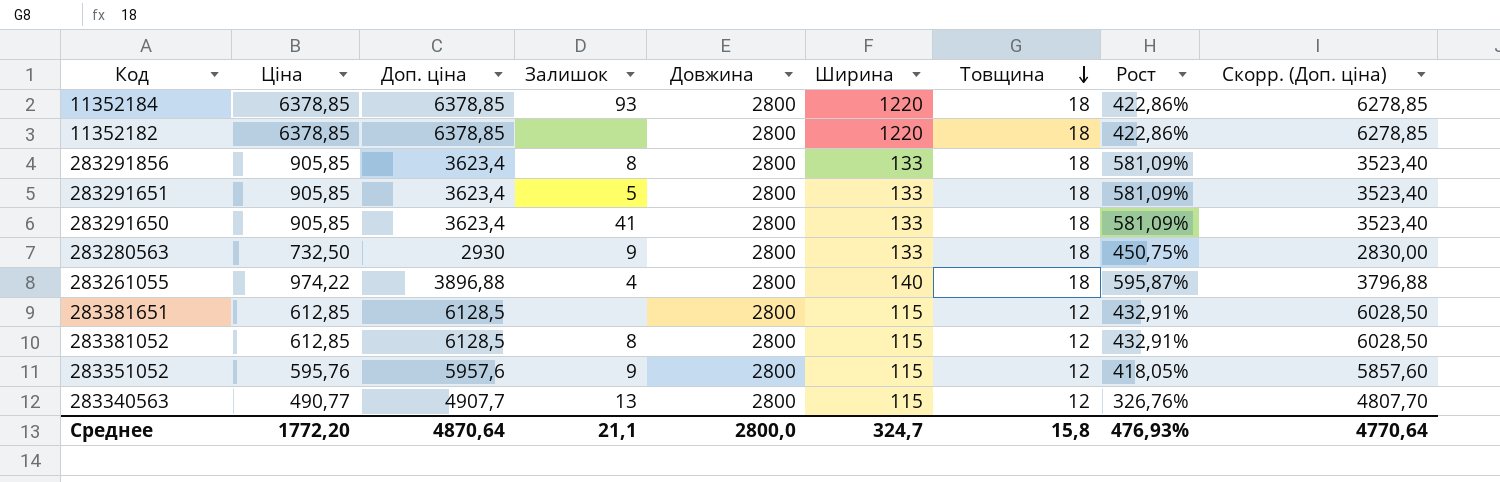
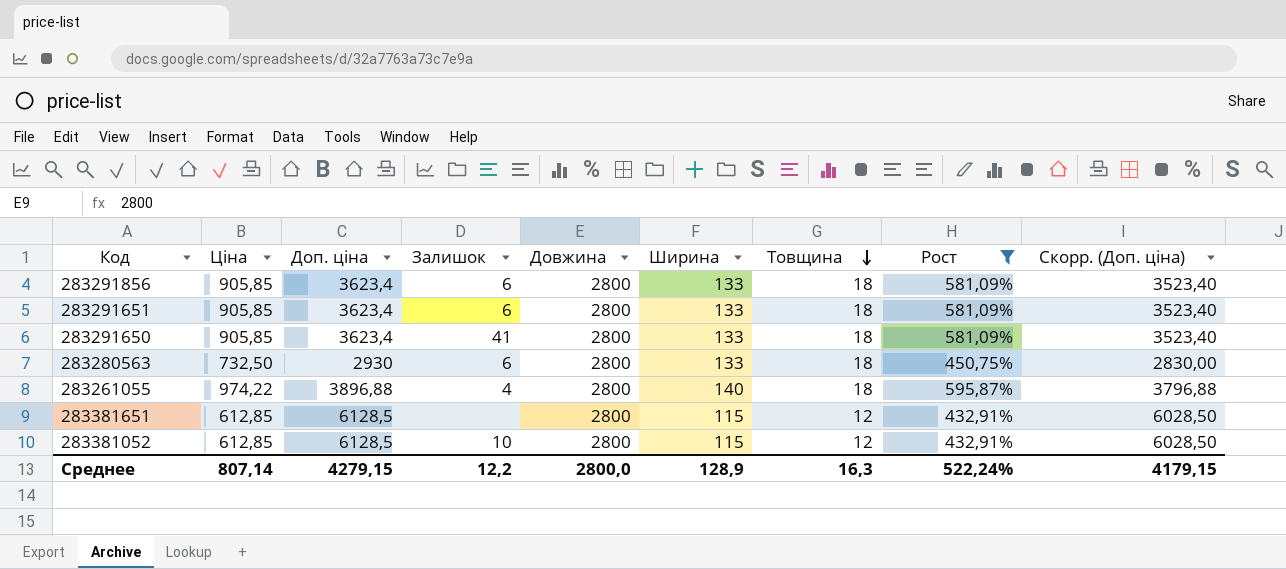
filter: none -> Рост >= 432,91%
283291856 | Залишок: 8 -> 6
283291651 | Залишок: 5 -> 6
283280563 | Залишок: 9 -> 6
283381052 | Залишок: 8 -> 10
Среднее | Ціна: 1772,20 -> 807,14
Среднее | Доп. ціна: 4870,64 -> 4279,15
Среднее | Залишок: 21,1 -> 12,2
Среднее | Ширина: 324,7 -> 128,9
Среднее | Товщина: 15,8 -> 16,3
Среднее | Рост: 476,93% -> 522,24%
Среднее | Скорр. (Доп. ціна): 4770,64 -> 4179,15

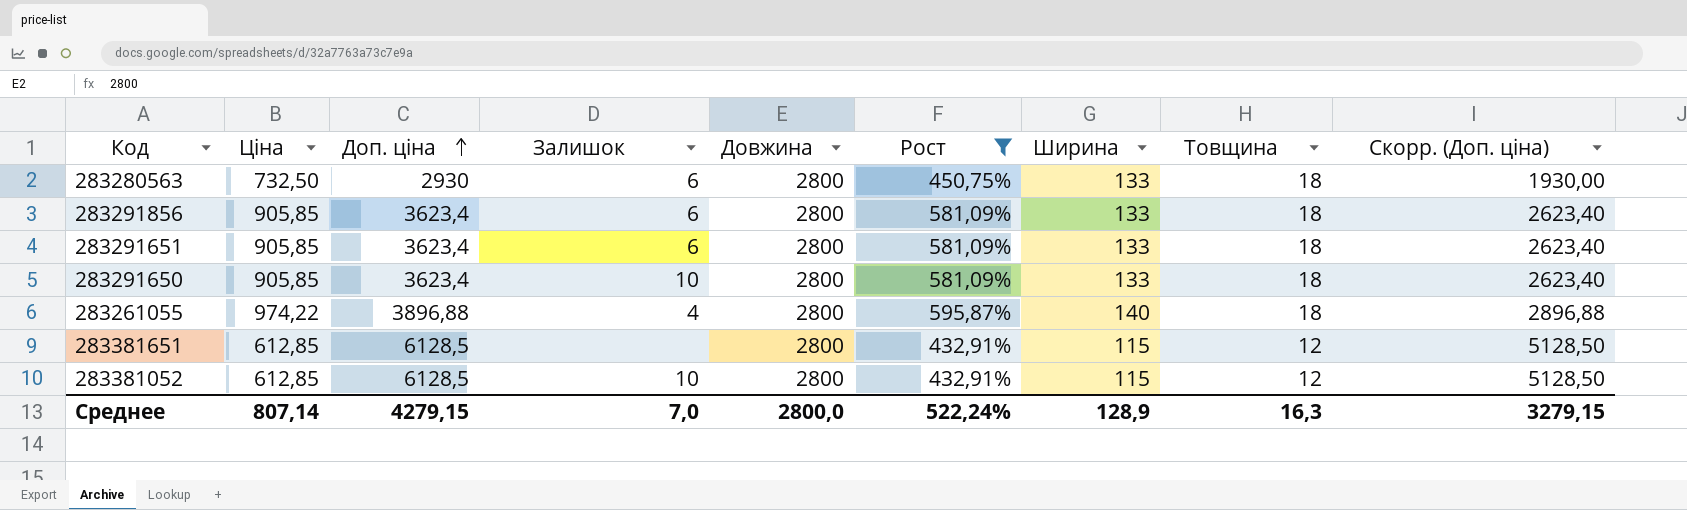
row order: Товщина descending -> Доп. ціна ascending
column Рост | position: 8 -> 6
column Скорр. (Доп. ціна) | formula: [Доп. ціна] - 100 -> [Доп. ціна] - 1000
283291650 | Залишок: 41 -> 10
Среднее | Залишок: 12,2 -> 7,0
Среднее | Скорр. (Доп. ціна): 4179,15 -> 3279,15

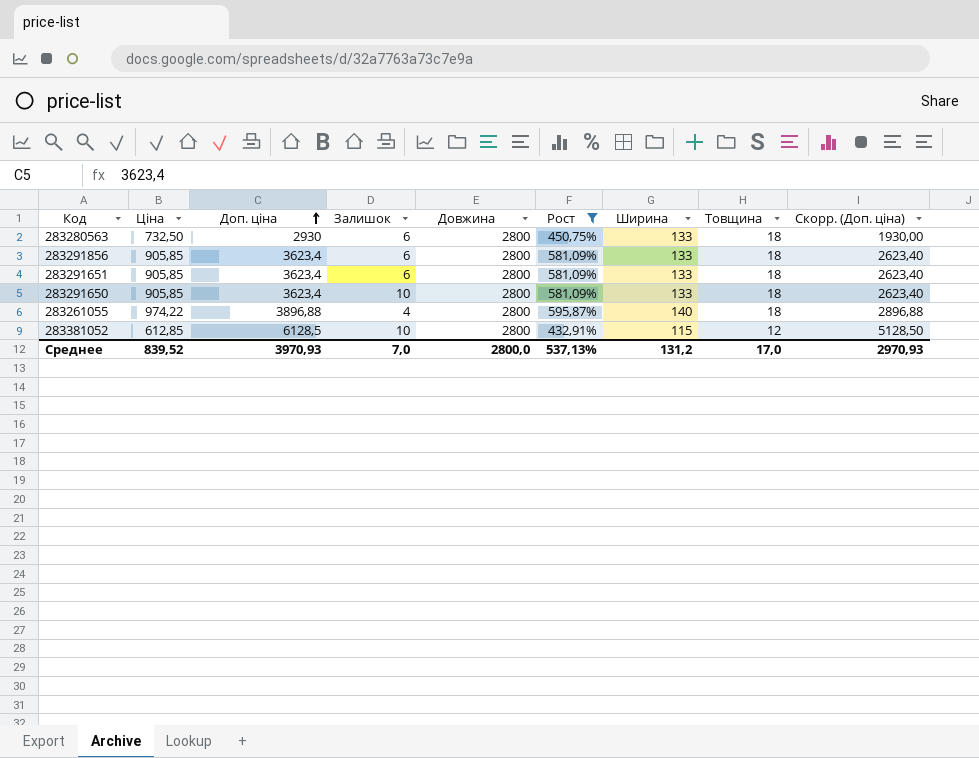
row 283381651: 612,85 | 6128,5 | none | 2800 | 432,91% | 115 | 12 | 5128,50 -> none
Среднее | Ціна: 807,14 -> 839,52
Среднее | Доп. ціна: 4279,15 -> 3970,93
Среднее | Рост: 522,24% -> 537,13%
Среднее | Ширина: 128,9 -> 131,2
Среднее | Товщина: 16,3 -> 17,0
Среднее | Скорр. (Доп. ціна): 3279,15 -> 2970,93

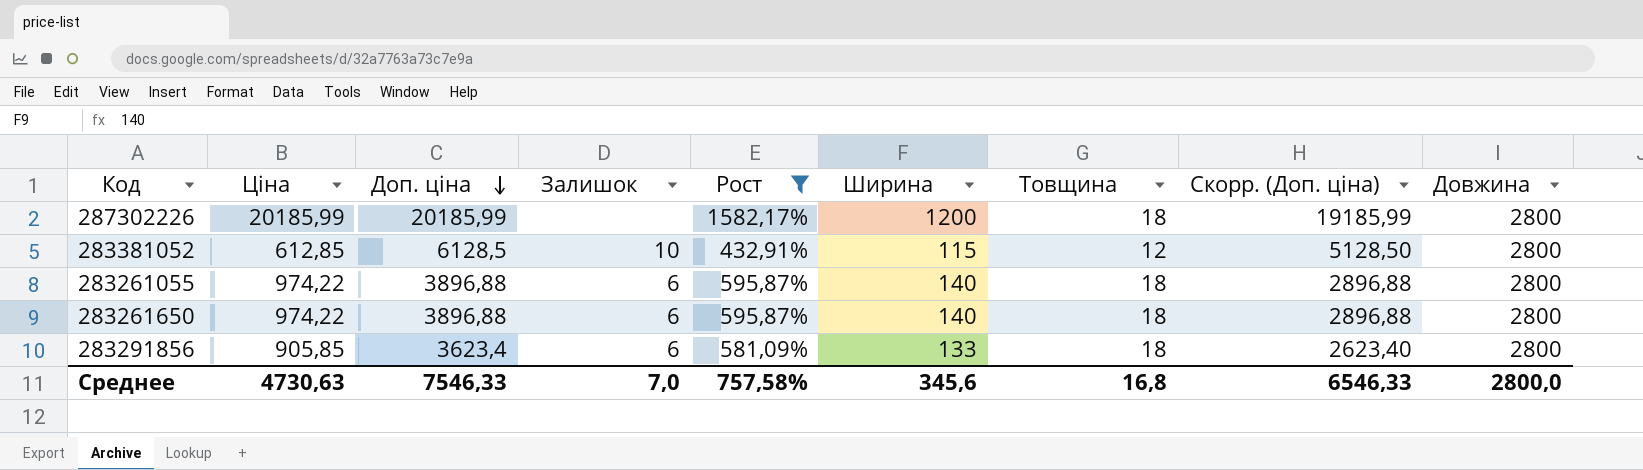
row order: Доп. ціна ascending -> Доп. ціна descending
column Довжина | position: 5 -> 9
row 283280563: 732,50 | 2930 | 6 | 2800 | 450,75% | 133 | 18 | 1930,00 -> none
row 283291651: 905,85 | 3623,4 | 6 | 2800 | 581,09% | 133 | 18 | 2623,40 -> none
row 283291650: 905,85 | 3623,4 | 10 | 2800 | 581,09% | 133 | 18 | 2623,40 -> none
row 287302226: none -> 20185,99 | 20185,99 | none | 1582,17% | 1200 | 18 | 19185,99 | 2800
283261055 | Залишок: 4 -> 6
row 283261650: none -> 974,22 | 3896,88 | 6 | 595,87% | 140 | 18 | 2896,88 | 2800
Среднее | Ціна: 839,52 -> 4730,63
Среднее | Доп. ціна: 3970,93 -> 7546,33
Среднее | Рост: 537,13% -> 757,58%
Среднее | Ширина: 131,2 -> 345,6
Среднее | Товщина: 17,0 -> 16,8
Среднее | Скорр. (Доп. ціна): 2970,93 -> 6546,33

